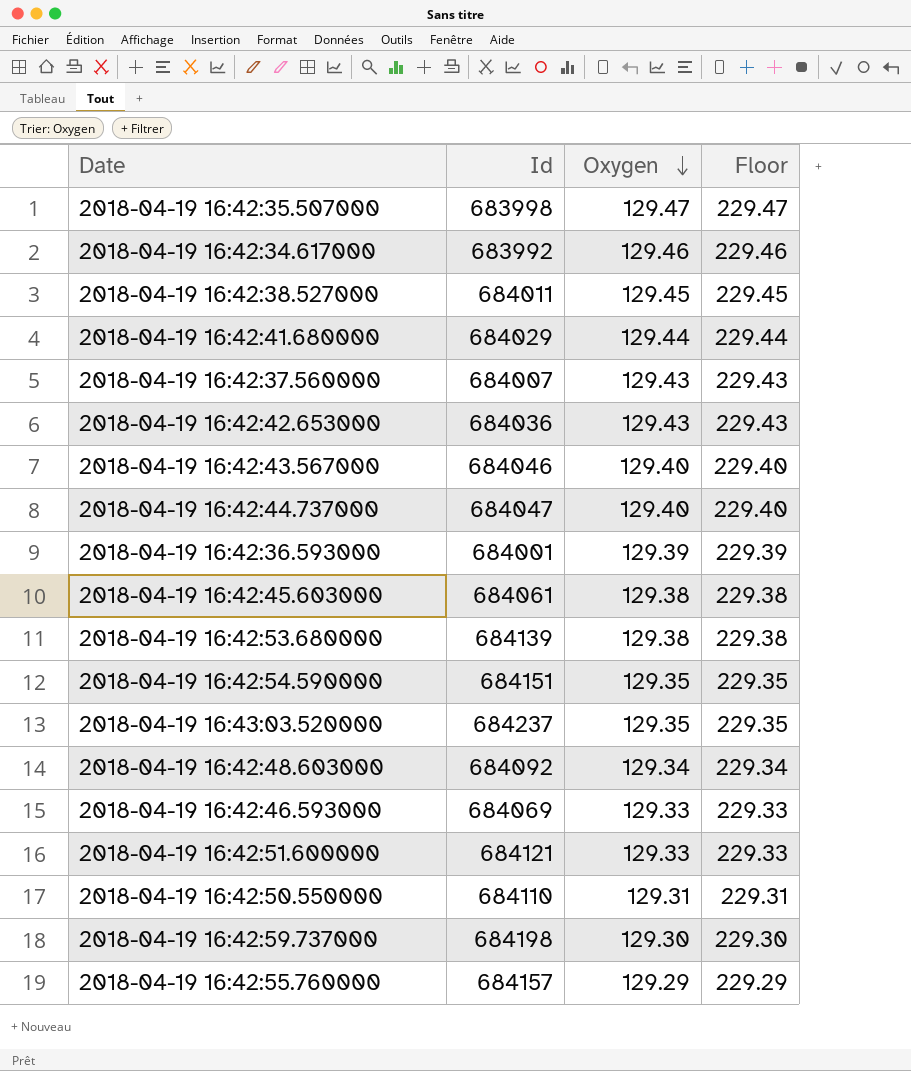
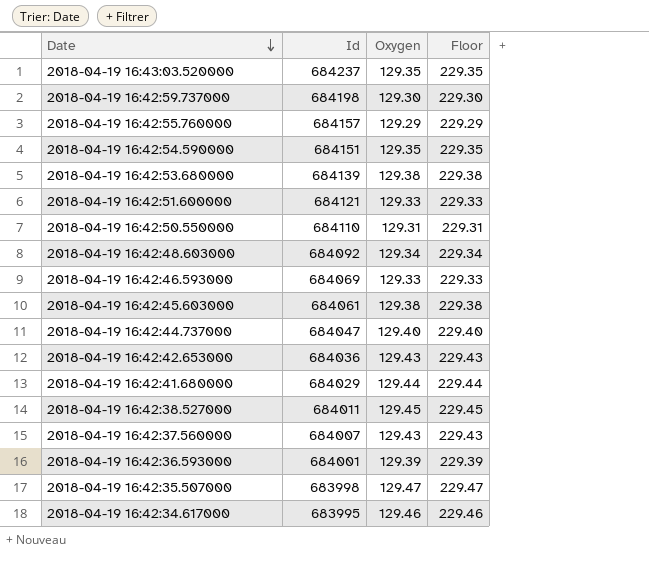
row order: Oxygen descending -> Date descending
row 2018-04-19 16:42:43.567000: 684046 | 129.40 | 229.40 -> none
2018-04-19 16:42:34.617000 | Id: 683992 -> 683995

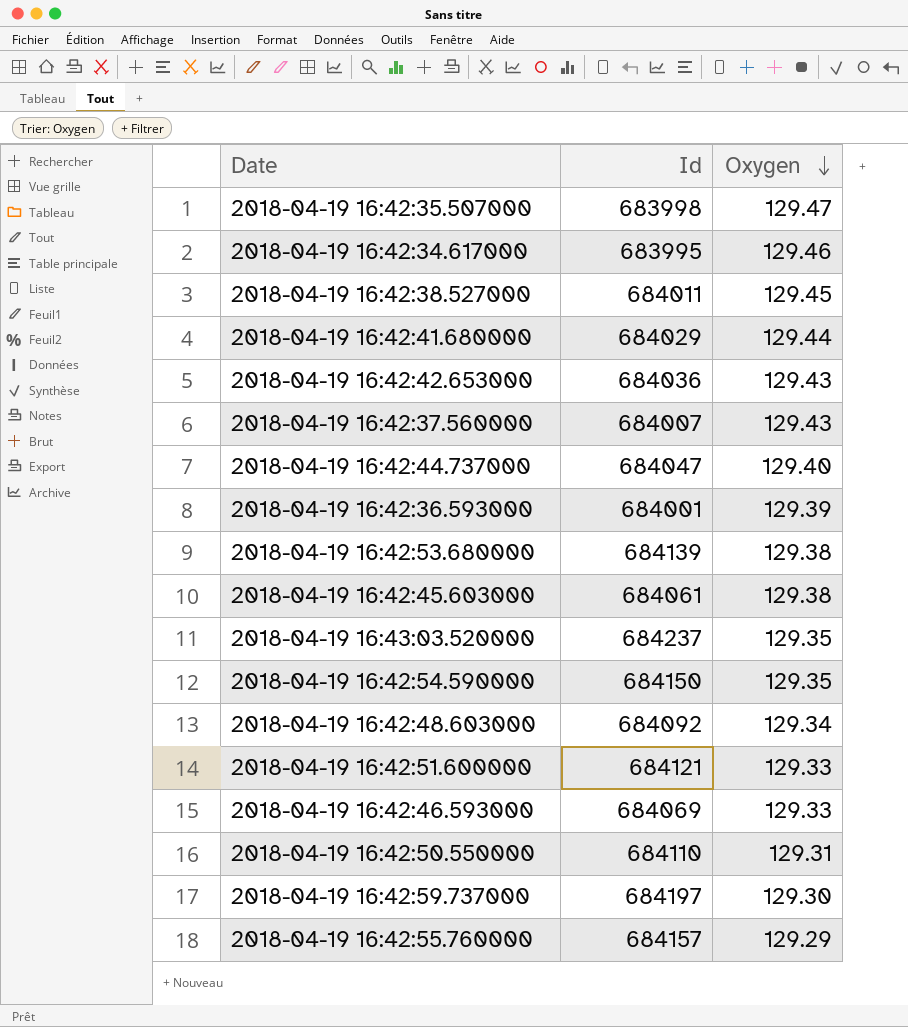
row order: Date descending -> Oxygen descending
column Floor | formula: [Oxygen] + 100 -> none
2018-04-19 16:42:54.590000 | Id: 684151 -> 684150
2018-04-19 16:42:59.737000 | Id: 684198 -> 684197

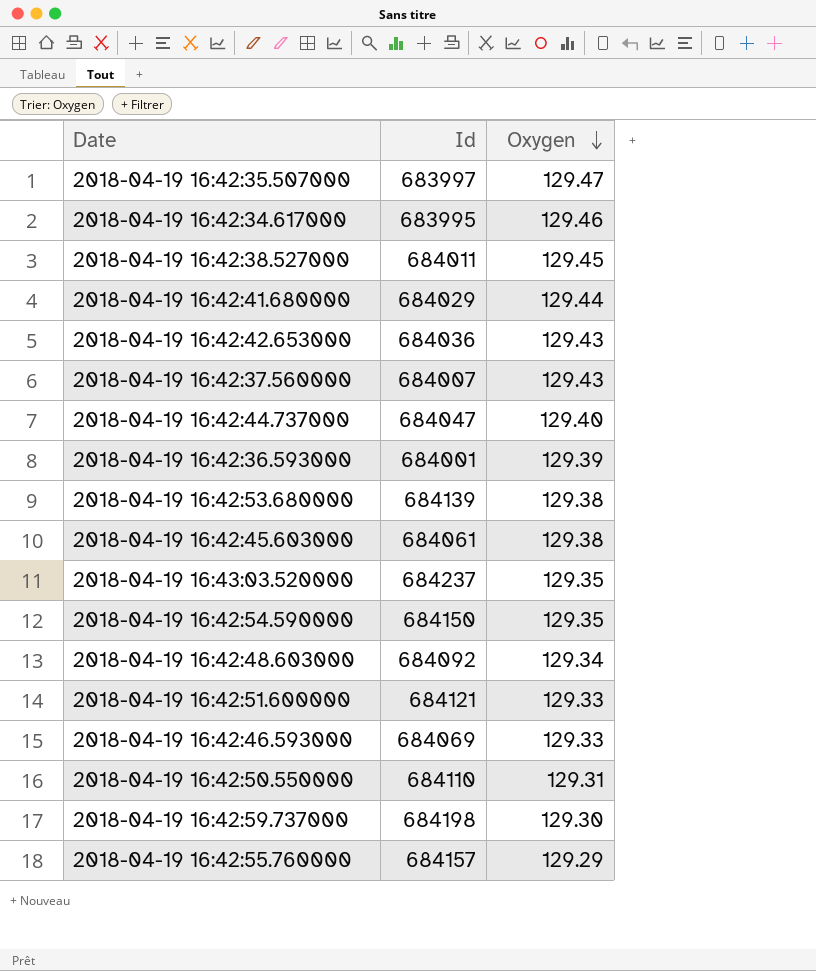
2018-04-19 16:42:35.507000 | Id: 683998 -> 683997
2018-04-19 16:42:59.737000 | Id: 684197 -> 684198

